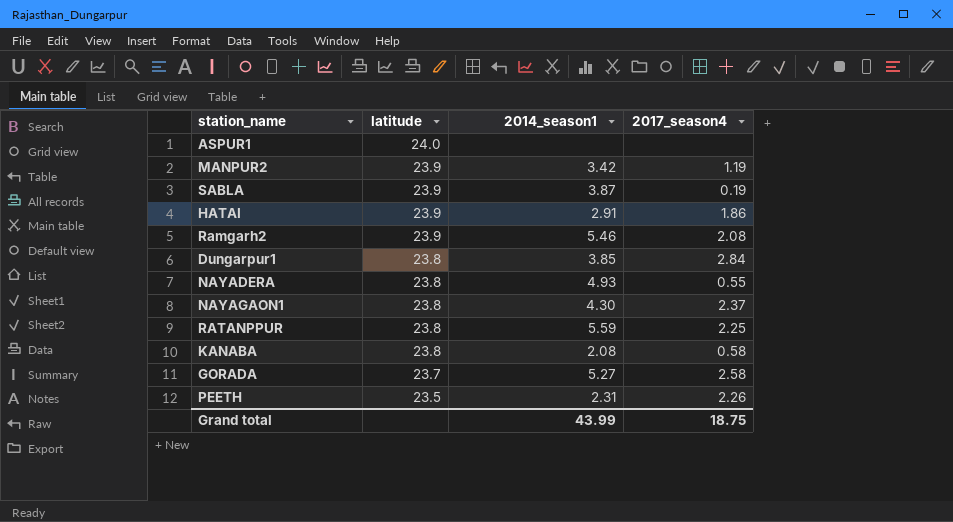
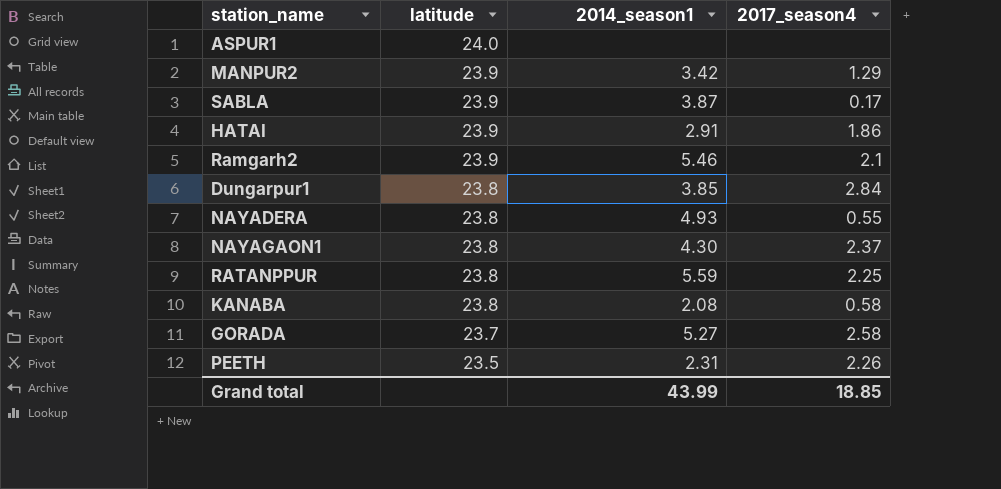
MANPUR2 | 2017_season4: 1.19 -> 1.29
SABLA | 2017_season4: 0.19 -> 0.17
Ramgarh2 | 2017_season4: 2.08 -> 2.1
Grand total | 2017_season4: 18.75 -> 18.85

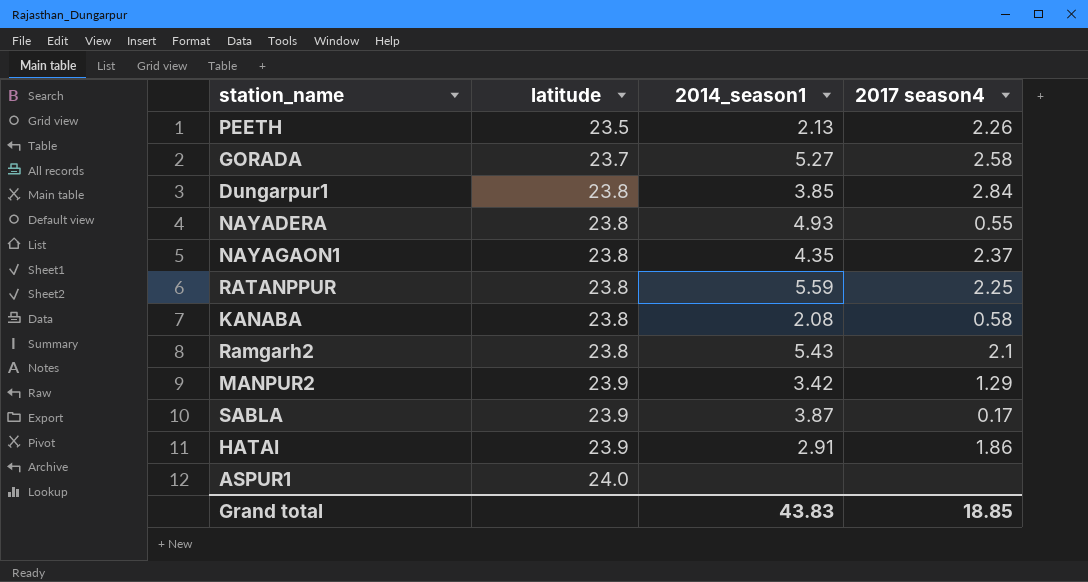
row order: latitude descending -> latitude ascending
column name: 2017_season4 -> 2017 season4
PEETH | 2014_season1: 2.31 -> 2.13
NAYAGAON1 | 2014_season1: 4.30 -> 4.35
Ramgarh2 | latitude: 23.9 -> 23.8
Ramgarh2 | 2014_season1: 5.46 -> 5.43
Grand total | 2014_season1: 43.99 -> 43.83

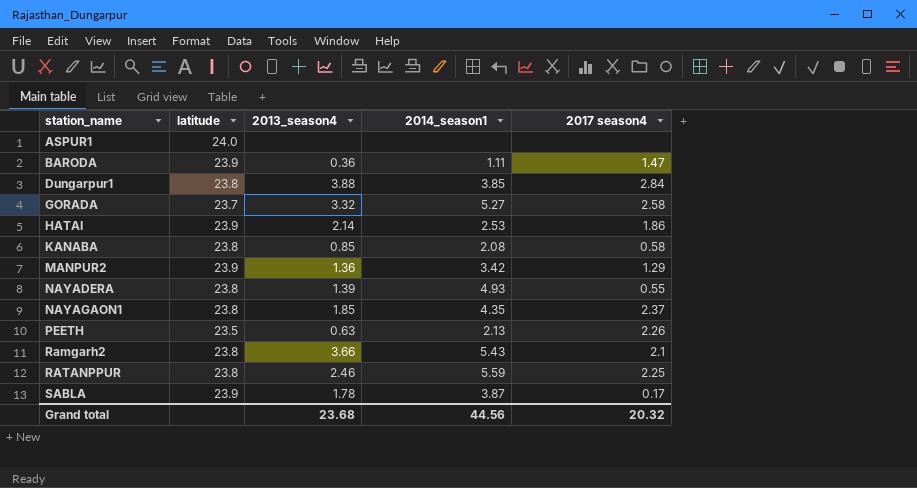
row order: latitude ascending -> station_name ascending
column 2013_season4 | position: none -> 3
row BARODA: none -> 23.9 | 0.36 | 1.11 | 1.47
HATAI | 2014_season1: 2.91 -> 2.53
Grand total | 2014_season1: 43.83 -> 44.56
Grand total | 2017 season4: 18.85 -> 20.32

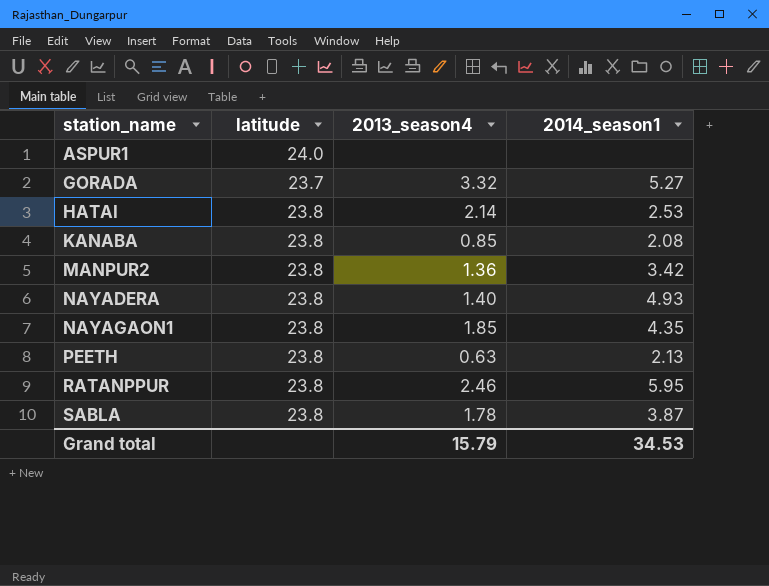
column 2017 season4 | position: 5 -> none
row BARODA: 23.9 | 0.36 | 1.11 | 1.47 -> none
row Dungarpur1: 23.8 | 3.88 | 3.85 | 2.84 -> none
row Ramgarh2: 23.8 | 3.66 | 5.43 | 2.1 -> none
HATAI | latitude: 23.9 -> 23.8
MANPUR2 | latitude: 23.9 -> 23.8
NAYADERA | 2013_season4: 1.39 -> 1.40
PEETH | latitude: 23.5 -> 23.8
RATANPPUR | 2014_season1: 5.59 -> 5.95
SABLA | latitude: 23.9 -> 23.8
Grand total | 2013_season4: 23.68 -> 15.79
Grand total | 2014_season1: 44.56 -> 34.53

